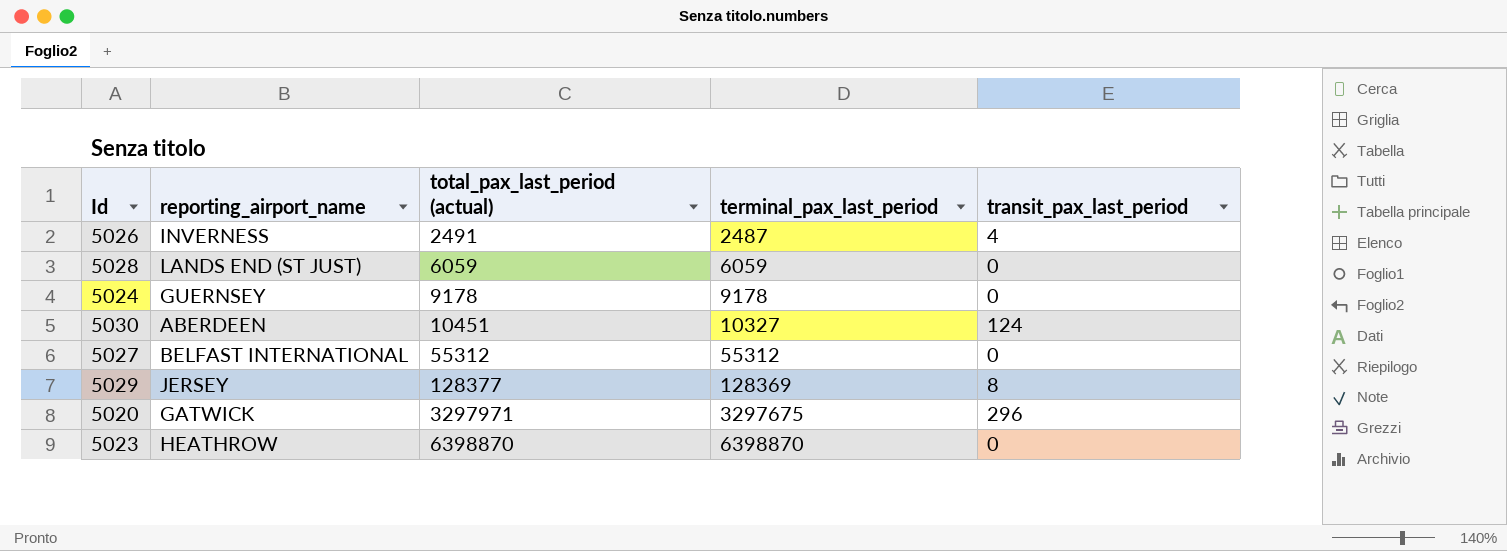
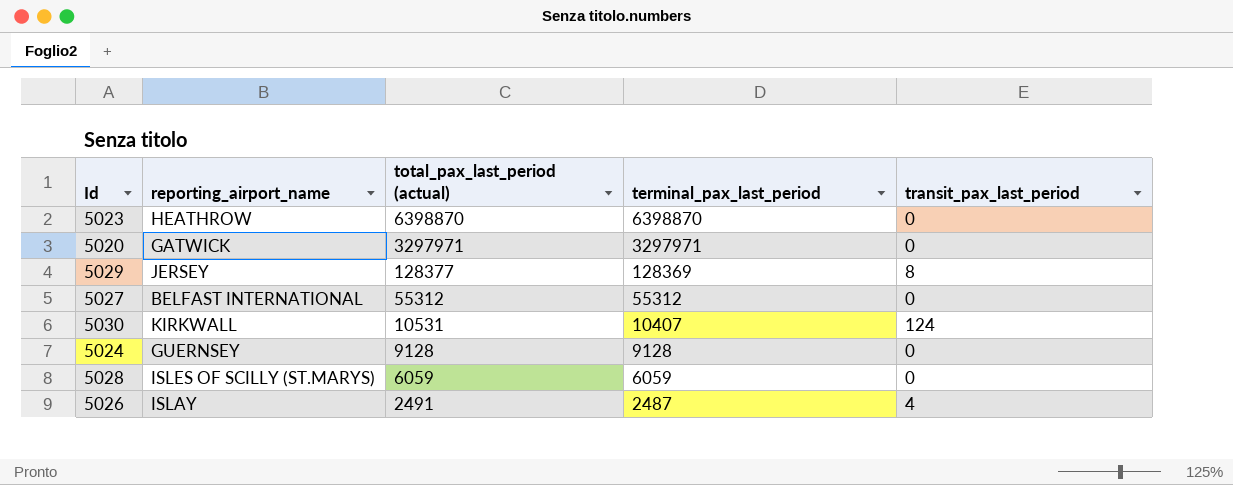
row order: total_pax_last_period (actual) ascending -> total_pax_last_period (actual) descending
5020 | terminal_pax_last_period: 3297675 -> 3297971
5020 | transit_pax_last_period: 296 -> 0
5030 | reporting_airport_name: ABERDEEN -> KIRKWALL
5030 | total_pax_last_period (actual): 10451 -> 10531
5030 | terminal_pax_last_period: 10327 -> 10407
5024 | total_pax_last_period (actual): 9178 -> 9128
5024 | terminal_pax_last_period: 9178 -> 9128
5028 | reporting_airport_name: LANDS END (ST JUST) -> ISLES OF SCILLY (ST.MARYS)
5026 | reporting_airport_name: INVERNESS -> ISLAY

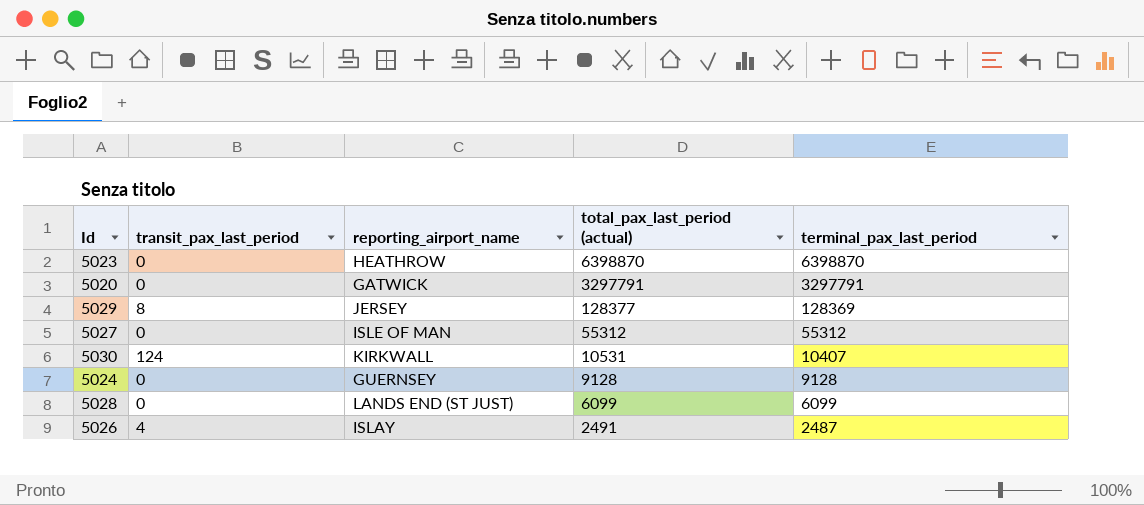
column transit_pax_last_period | position: 5 -> 2
5020 | total_pax_last_period (actual): 3297971 -> 3297791
5020 | terminal_pax_last_period: 3297971 -> 3297791
5027 | reporting_airport_name: BELFAST INTERNATIONAL -> ISLE OF MAN
5028 | reporting_airport_name: ISLES OF SCILLY (ST.MARYS) -> LANDS END (ST JUST)
5028 | total_pax_last_period (actual): 6059 -> 6099
5028 | terminal_pax_last_period: 6059 -> 6099

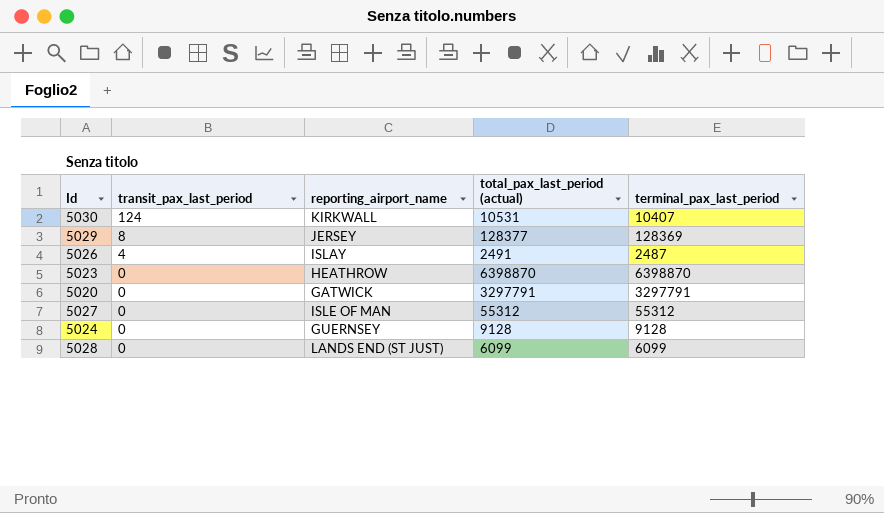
row order: total_pax_last_period (actual) descending -> transit_pax_last_period descending

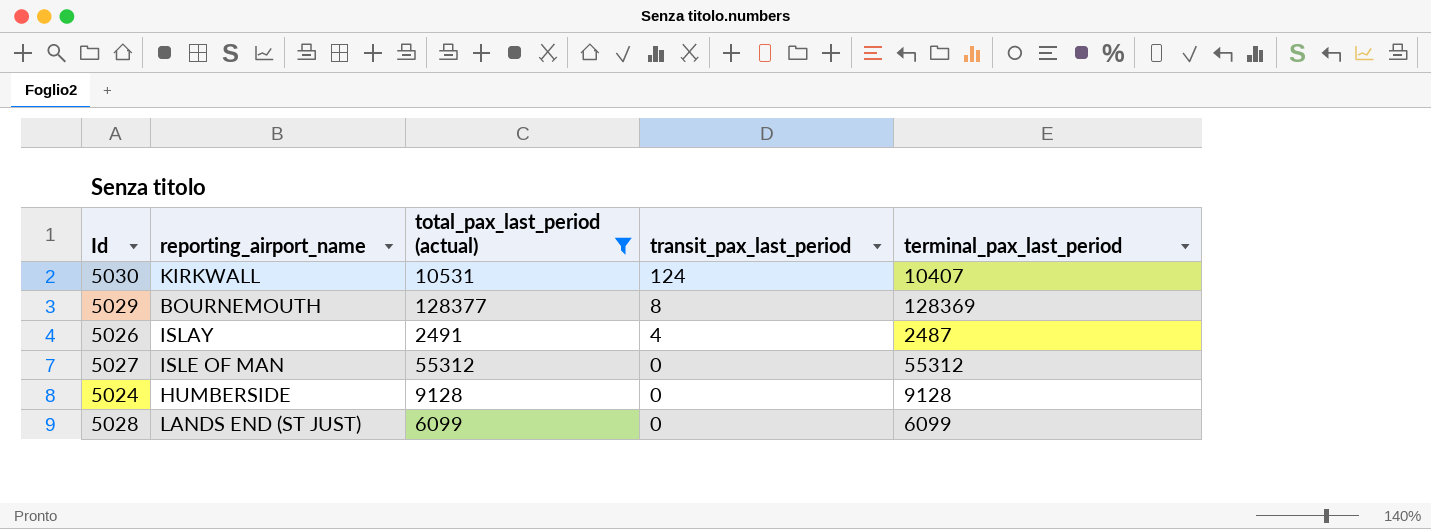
filter: none -> total_pax_last_period (actual) <= 128377
column transit_pax_last_period | position: 2 -> 4
5029 | reporting_airport_name: JERSEY -> BOURNEMOUTH
5024 | reporting_airport_name: GUERNSEY -> HUMBERSIDE

